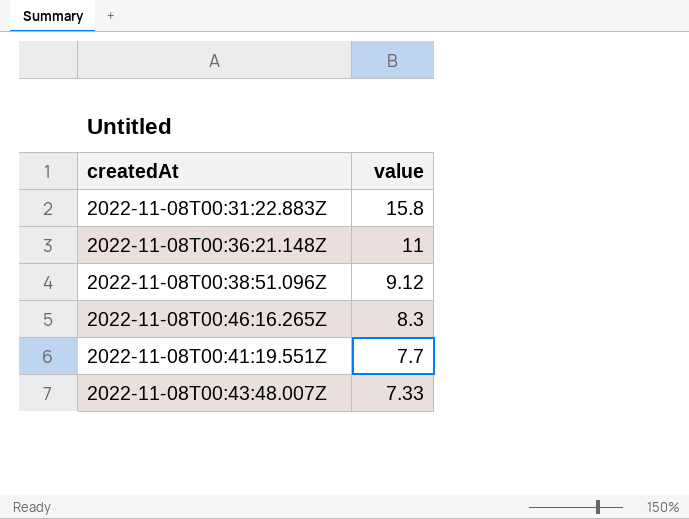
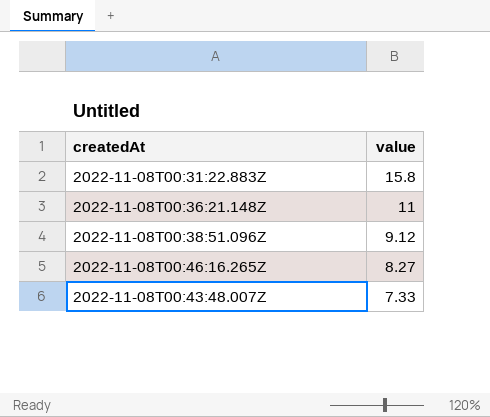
row 2022-11-08T00:41:19.551Z: 7.7 -> none
2022-11-08T00:46:16.265Z | value: 8.3 -> 8.27

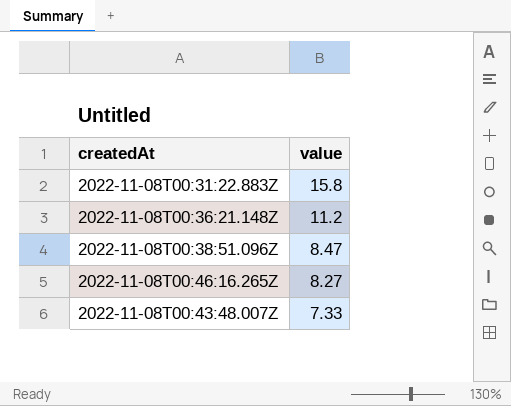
2022-11-08T00:36:21.148Z | value: 11 -> 11.2
2022-11-08T00:38:51.096Z | value: 9.12 -> 8.47

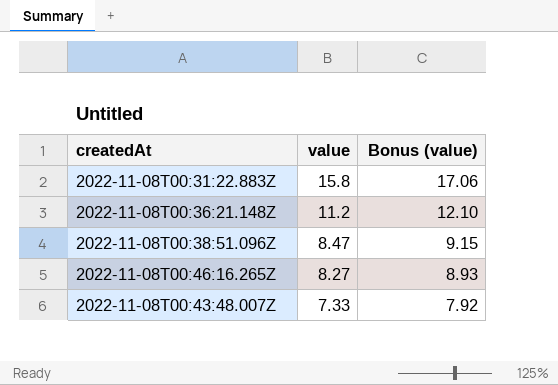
column Bonus (value) | formula: none -> [value] * 1.08

